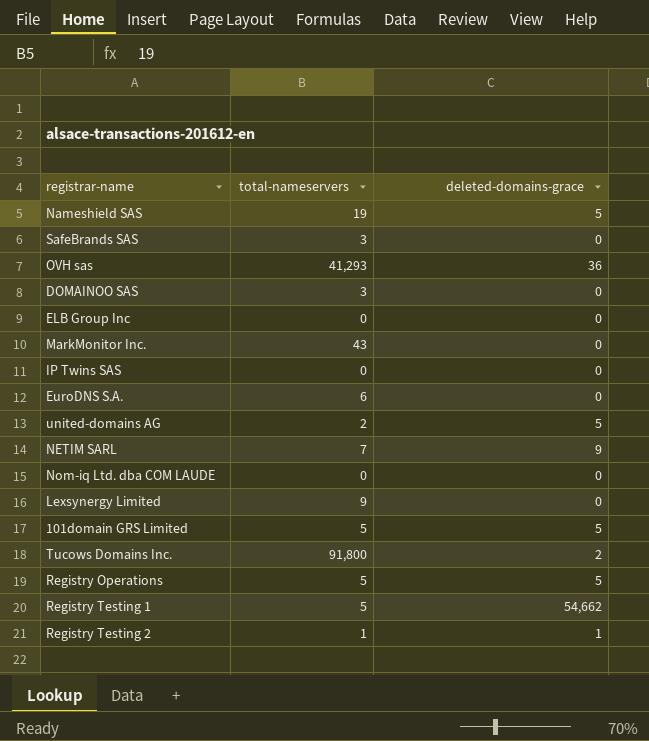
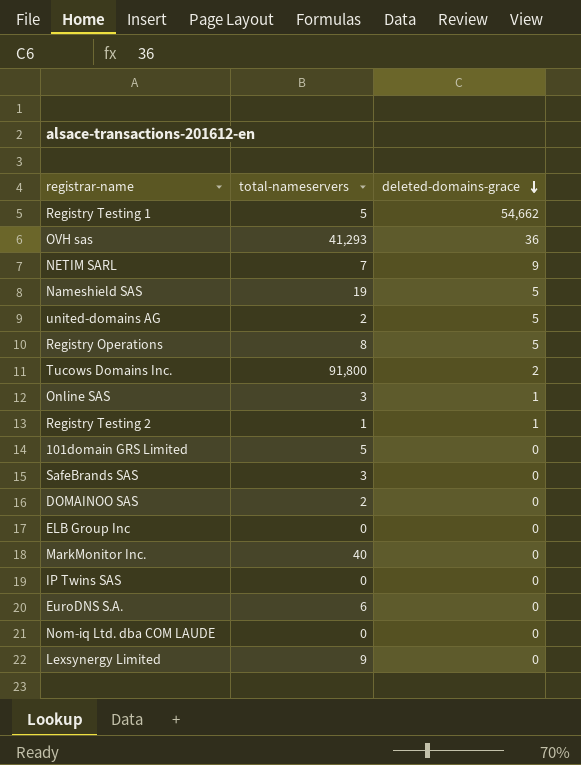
row order: none -> deleted-domains-grace descending
Registry Operations | total-nameservers: 5 -> 8
row Online SAS: none -> 3 | 1
101domain GRS Limited | deleted-domains-grace: 5 -> 0
DOMAINOO SAS | total-nameservers: 3 -> 2
MarkMonitor Inc. | total-nameservers: 43 -> 40

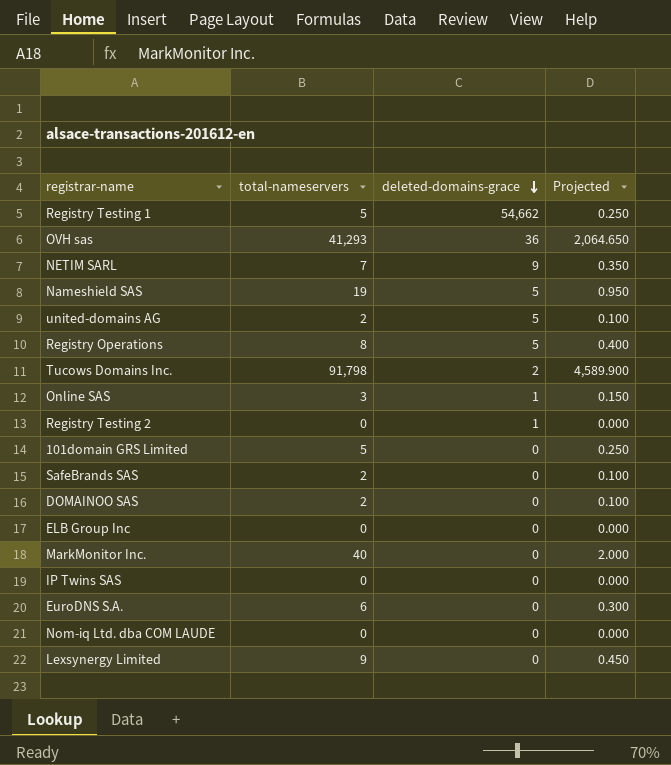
column Projected | formula: none -> [total-nameservers] * 0.05
Tucows Domains Inc. | total-nameservers: 91,800 -> 91,798
Registry Testing 2 | total-nameservers: 1 -> 0
SafeBrands SAS | total-nameservers: 3 -> 2

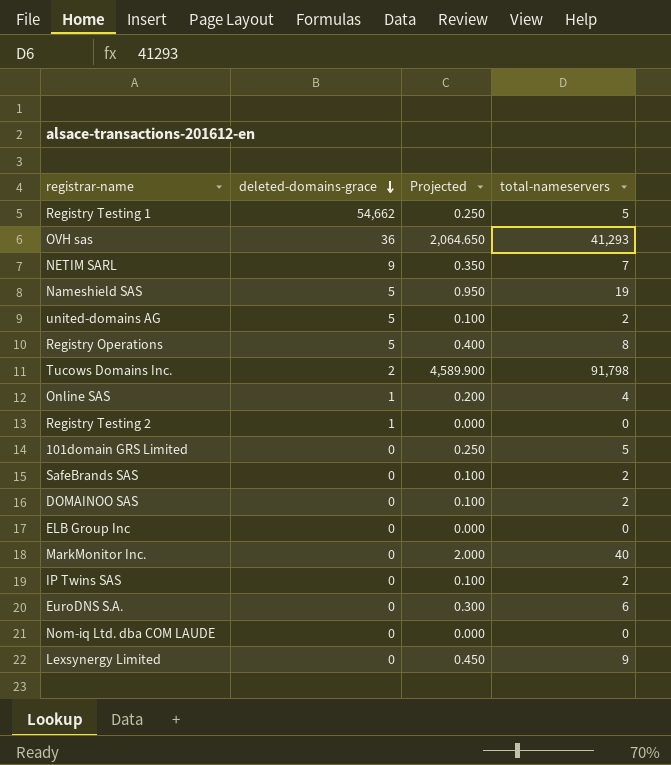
column total-nameservers | position: 2 -> 4
Online SAS | Projected: 0.150 -> 0.200
Online SAS | total-nameservers: 3 -> 4
IP Twins SAS | Projected: 0.000 -> 0.100
IP Twins SAS | total-nameservers: 0 -> 2

